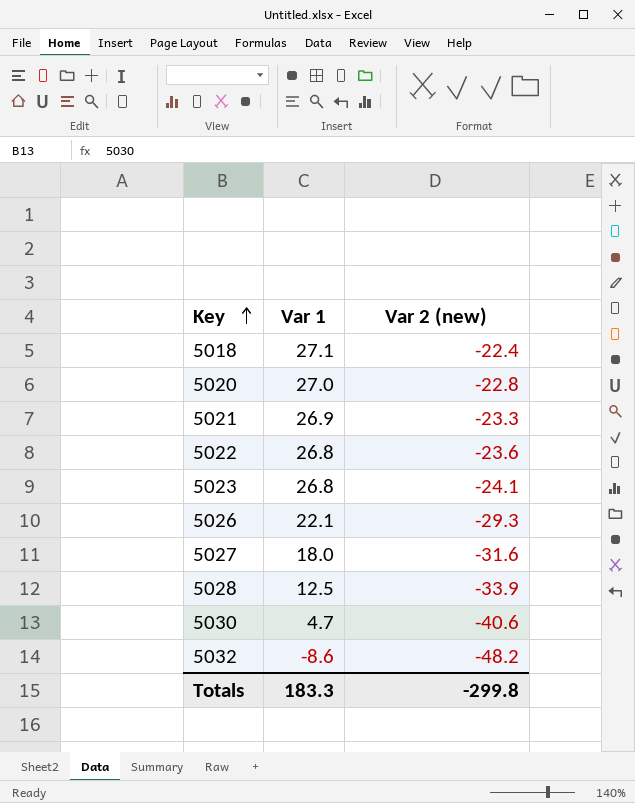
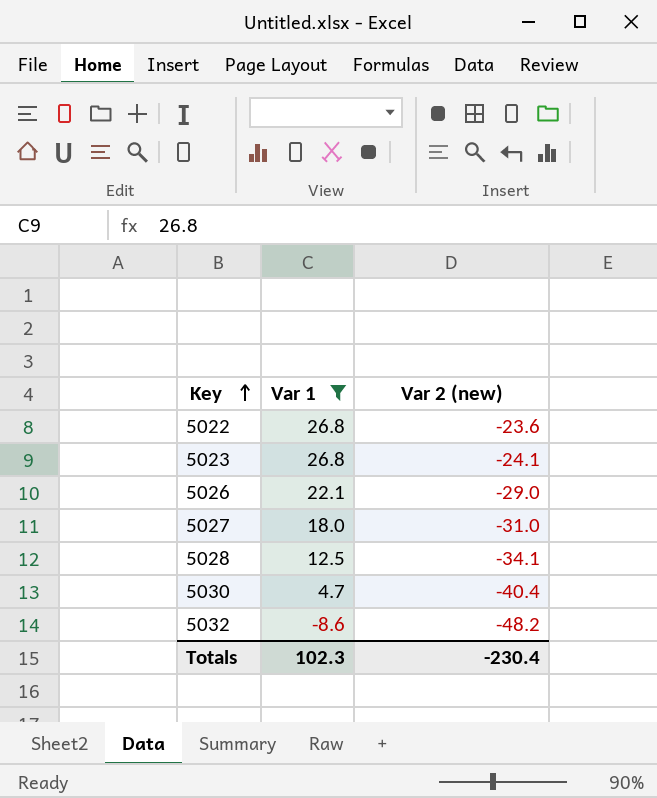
filter: none -> Var 1 <= 26.8
5026 | Var 2 (new): -29.3 -> -29.0
5027 | Var 2 (new): -31.6 -> -31.0
5028 | Var 2 (new): -33.9 -> -34.1
5030 | Var 2 (new): -40.6 -> -40.4
Totals | Var 1: 183.3 -> 102.3
Totals | Var 2 (new): -299.8 -> -230.4

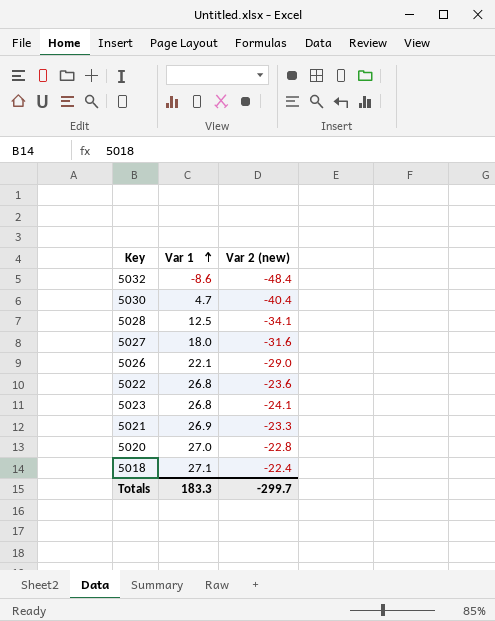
filter: Var 1 <= 26.8 -> none
row order: Key ascending -> Var 1 ascending
5032 | Var 2 (new): -48.2 -> -48.4
5027 | Var 2 (new): -31.0 -> -31.6
Totals | Var 1: 102.3 -> 183.3
Totals | Var 2 (new): -230.4 -> -299.7

